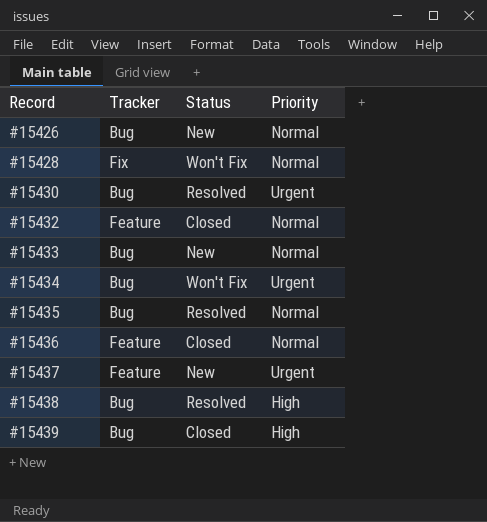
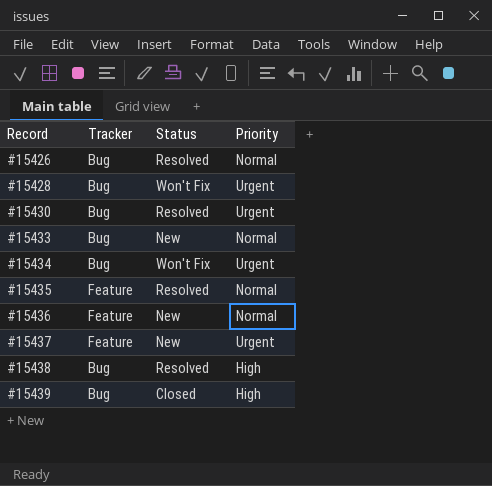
row #15432: Feature | Closed | Normal -> none
#15426 | Status: New -> Resolved
#15428 | Tracker: Fix -> Bug
#15428 | Priority: Normal -> Urgent
#15435 | Tracker: Bug -> Feature
#15436 | Status: Closed -> New

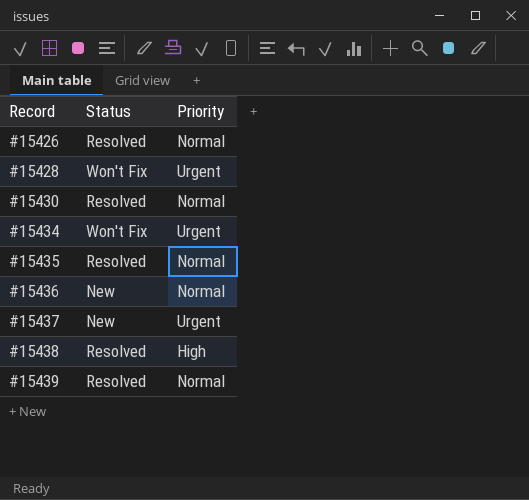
column Tracker | position: 2 -> none
row #15433: Bug | New | Normal -> none
#15430 | Priority: Urgent -> Normal
#15439 | Status: Closed -> Resolved
#15439 | Priority: High -> Normal

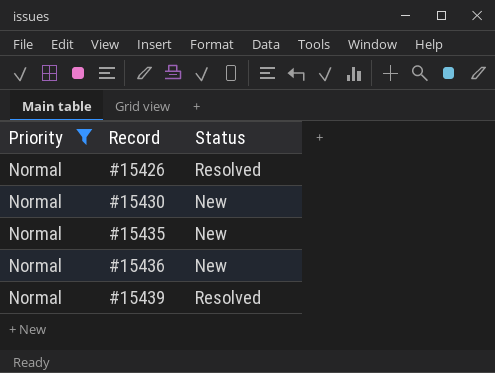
filter: none -> Priority = Normal
column Priority | position: 3 -> 1
#15430 | Status: Resolved -> New
#15435 | Status: Resolved -> New

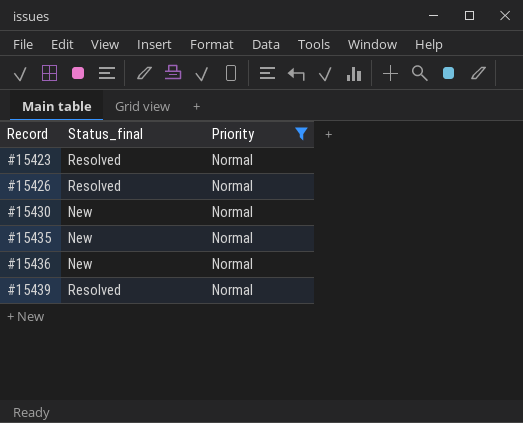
column name: Status -> Status_final
column Priority | position: 1 -> 3
row #15423: none -> Resolved | Normal

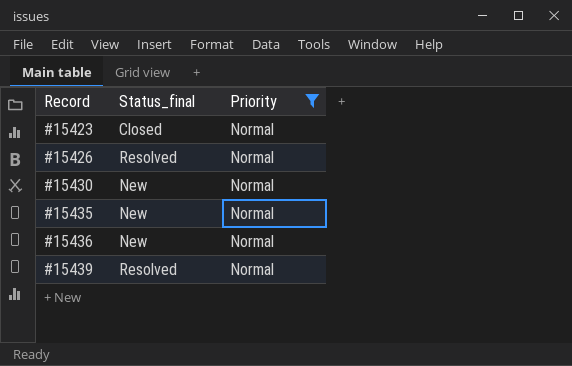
#15423 | Status_final: Resolved -> Closed

